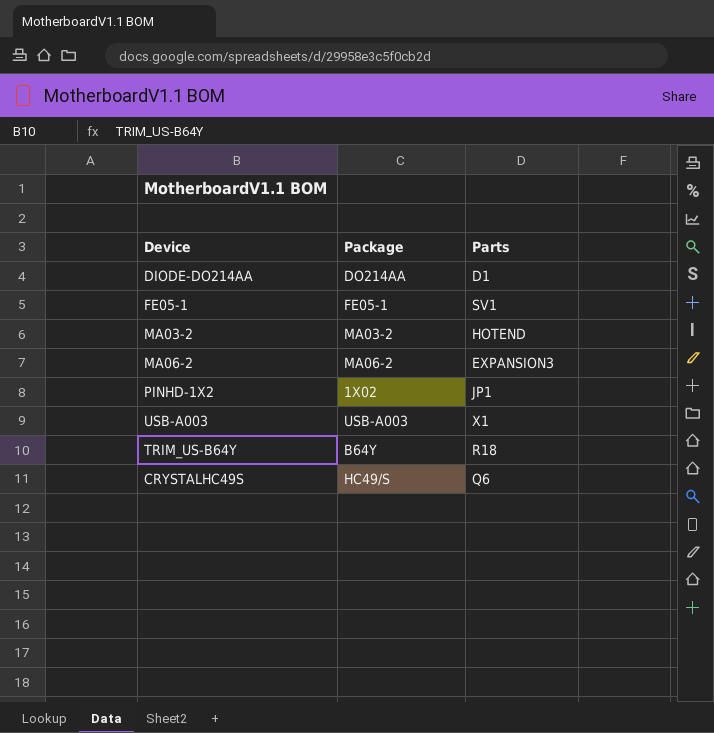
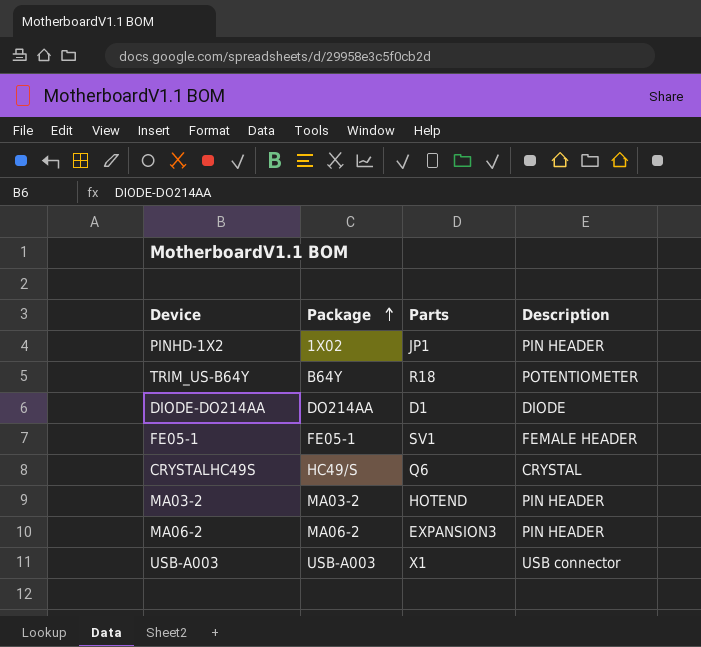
row order: none -> Package ascending
column Description | position: none -> 4

